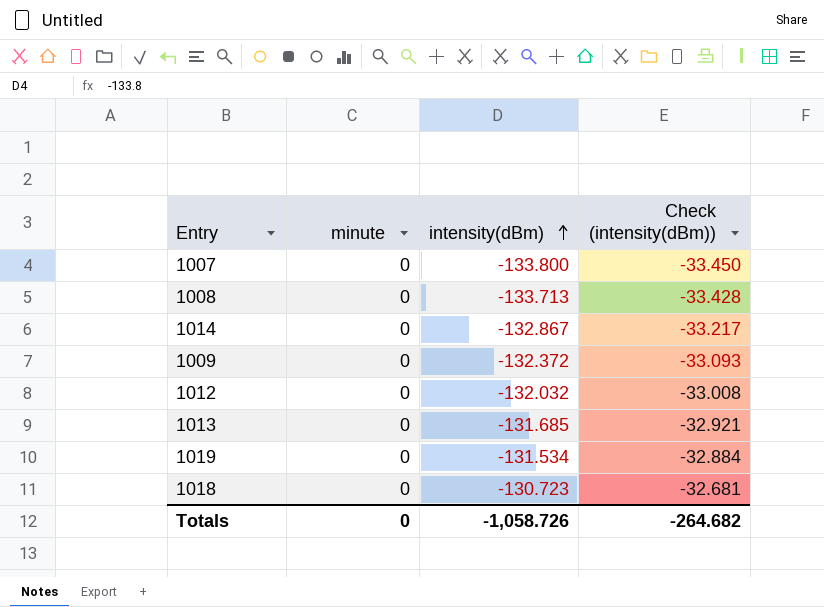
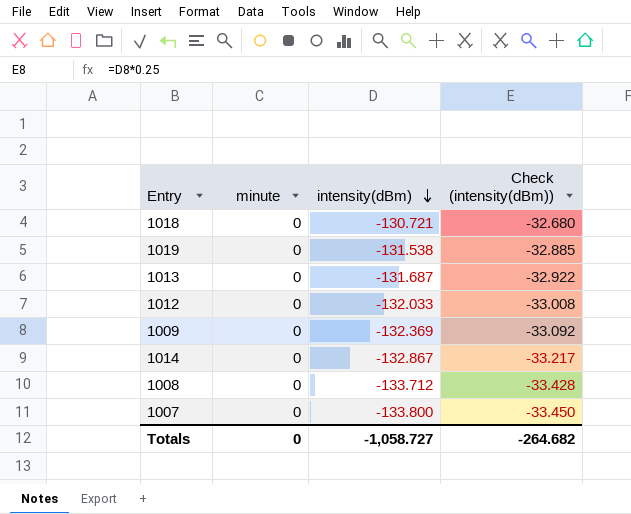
row order: intensity(dBm) ascending -> intensity(dBm) descending
1018 | intensity(dBm): -130.723 -> -130.721
1018 | Check (intensity(dBm)): -32.681 -> -32.680
1019 | intensity(dBm): -131.534 -> -131.538
1019 | Check (intensity(dBm)): -32.884 -> -32.885
1013 | intensity(dBm): -131.685 -> -131.687
1013 | Check (intensity(dBm)): -32.921 -> -32.922
1012 | intensity(dBm): -132.032 -> -132.033
1009 | intensity(dBm): -132.372 -> -132.369
1009 | Check (intensity(dBm)): -33.093 -> -33.092
1008 | intensity(dBm): -133.713 -> -133.712
Totals | intensity(dBm): -1,058.726 -> -1,058.727

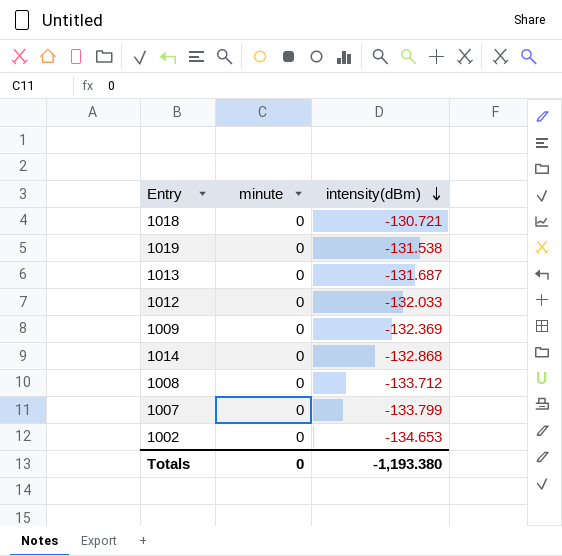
column Check (intensity(dBm)) | formula: [intensity(dBm)] * 0.25 -> none
1014 | intensity(dBm): -132.867 -> -132.868
1007 | intensity(dBm): -133.800 -> -133.799
row 1002: none -> 0 | -134.653
Totals | intensity(dBm): -1,058.727 -> -1,193.380

